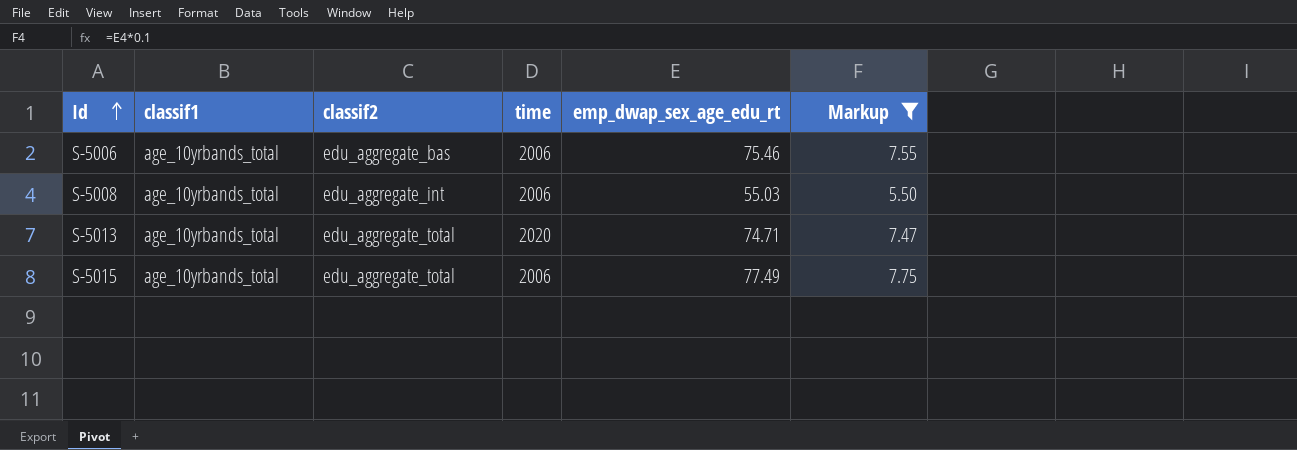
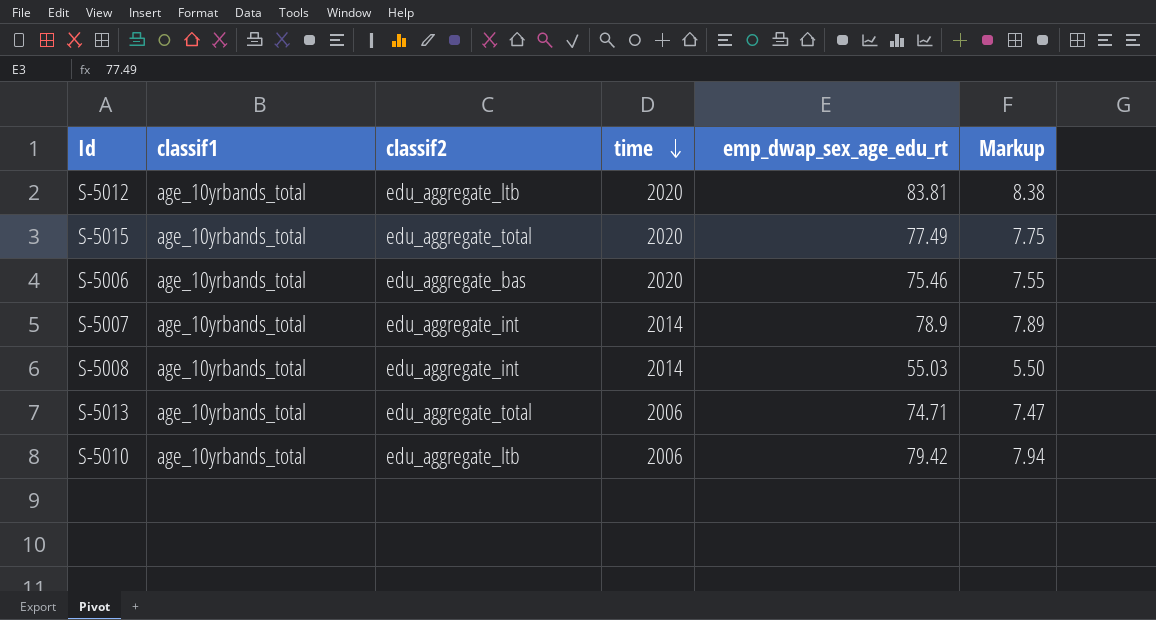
filter: Markup <= 7.75 -> none
row order: Id ascending -> time descending
S-5015 | time: 2006 -> 2020
S-5006 | time: 2006 -> 2020
S-5008 | time: 2006 -> 2014
S-5013 | time: 2020 -> 2006

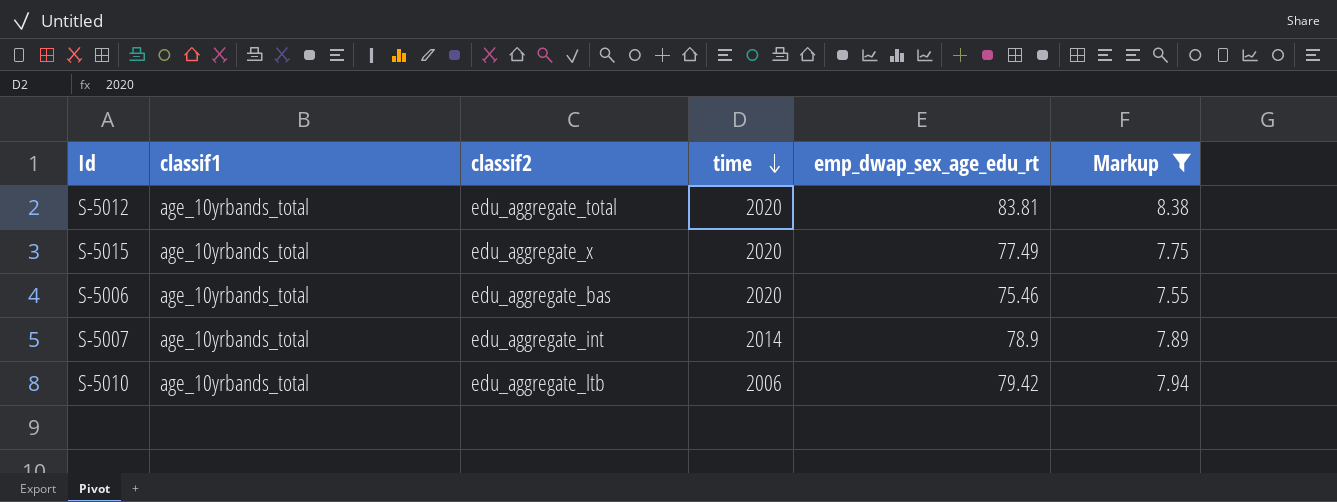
filter: none -> Markup >= 7.55
S-5012 | classif2: edu_aggregate_ltb -> edu_aggregate_total
S-5015 | classif2: edu_aggregate_total -> edu_aggregate_x

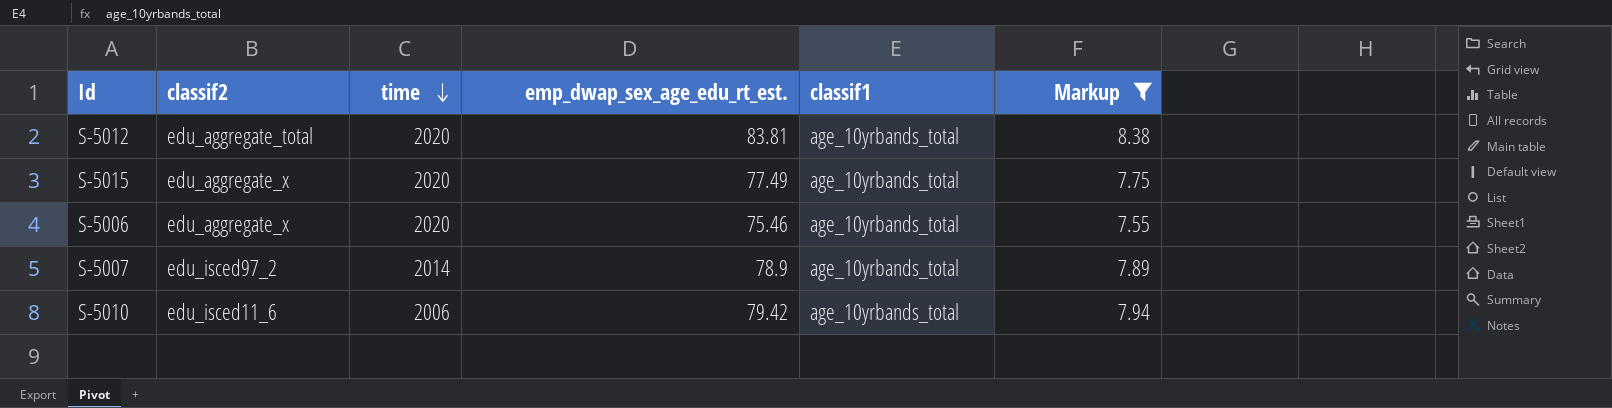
column name: emp_dwap_sex_age_edu_rt -> emp_dwap_sex_age_edu_rt_est.
column classif1 | position: 2 -> 5
S-5006 | classif2: edu_aggregate_bas -> edu_aggregate_x
S-5007 | classif2: edu_aggregate_int -> edu_isced97_2
S-5010 | classif2: edu_aggregate_ltb -> edu_isced11_6

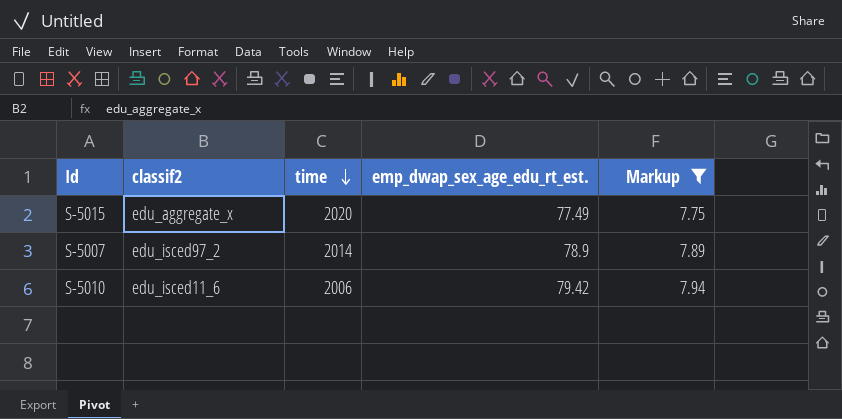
column classif1 | position: 5 -> none
row S-5012: edu_aggregate_total | 2020 | 83.81 | age_10yrbands_total | 8.38 -> none
row S-5006: edu_aggregate_x | 2020 | 75.46 | age_10yrbands_total | 7.55 -> none

